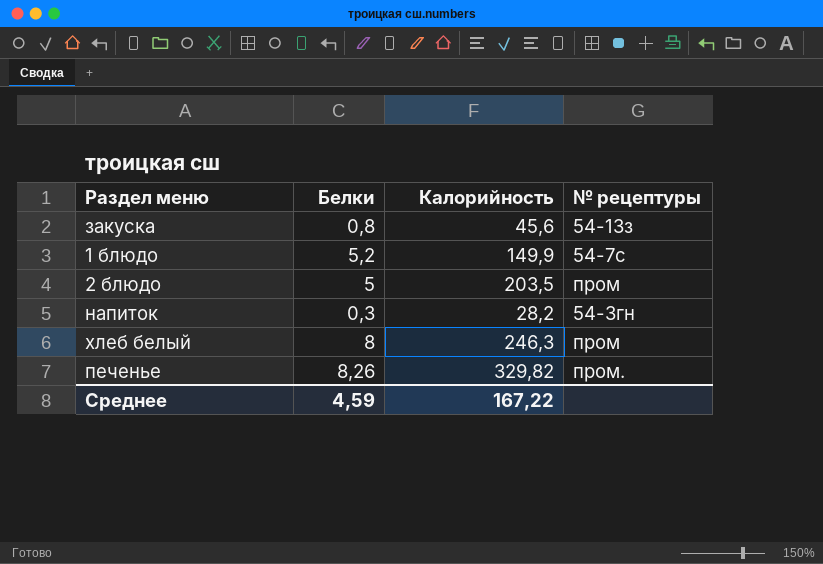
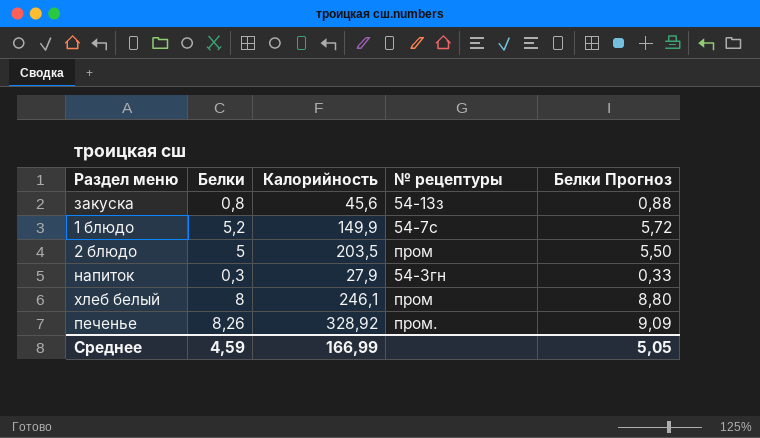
column Белки Прогноз | formula: none -> [Белки] * 1,1
напиток | Калорийность: 28,2 -> 27,9
хлеб белый | Калорийность: 246,3 -> 246,1
печенье | Калорийность: 329,82 -> 328,92
Среднее | Калорийность: 167,22 -> 166,99

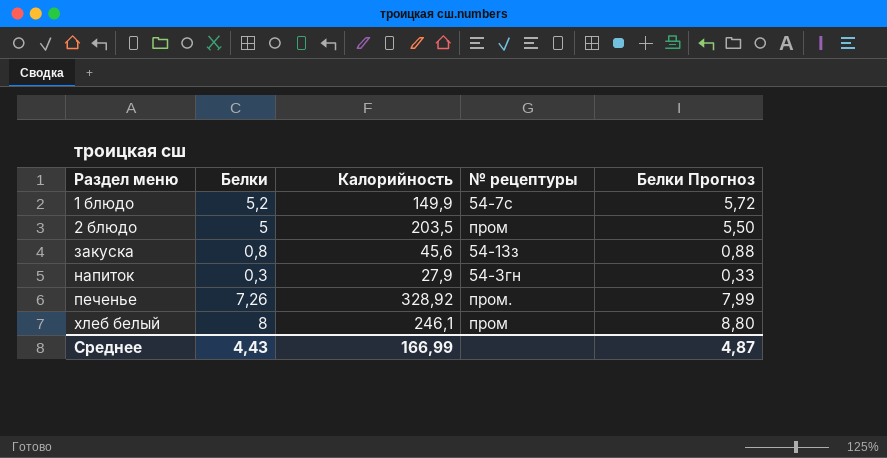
row order: none -> Раздел меню ascending
печенье | Белки: 8,26 -> 7,26
печенье | Белки Прогноз: 9,09 -> 7,99
Среднее | Белки: 4,59 -> 4,43
Среднее | Белки Прогноз: 5,05 -> 4,87

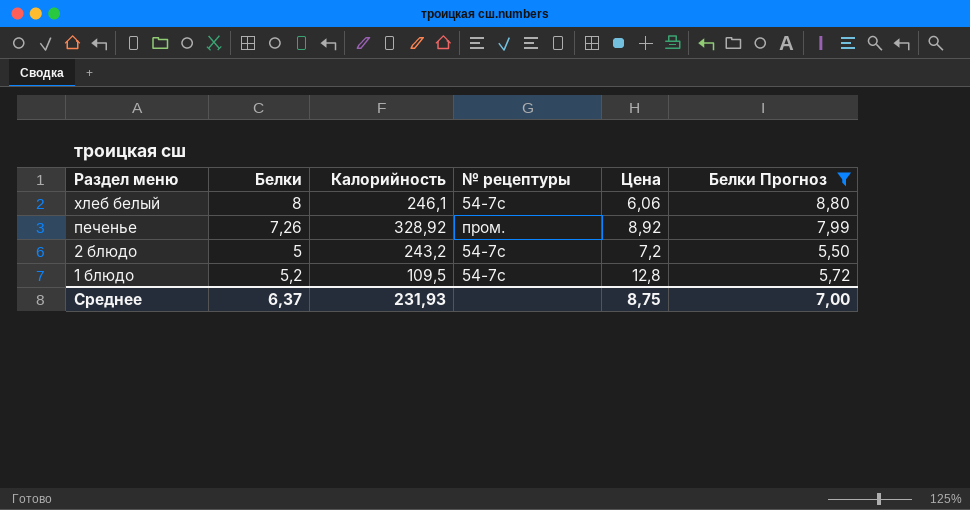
filter: none -> Белки Прогноз >= 5,50
row order: Раздел меню ascending -> Раздел меню descending
column Цена | position: none -> 5
хлеб белый | № рецептуры: пром -> 54-7с
2 блюдо | Калорийность: 203,5 -> 243,2
2 блюдо | № рецептуры: пром -> 54-7с
1 блюдо | Калорийность: 149,9 -> 109,5
Среднее | Белки: 4,43 -> 6,37
Среднее | Калорийность: 166,99 -> 231,93
Среднее | Белки Прогноз: 4,87 -> 7,00

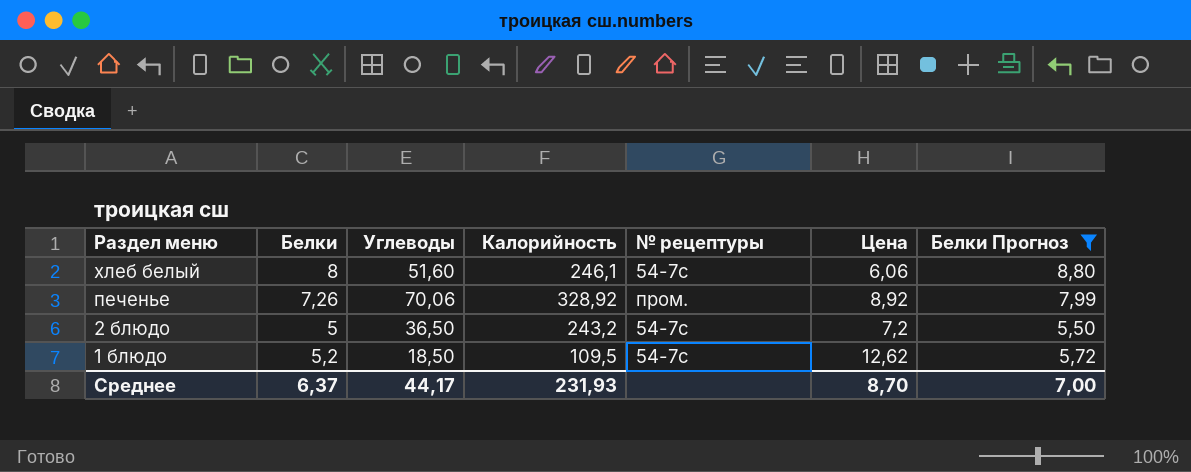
column Углеводы | position: none -> 3
1 блюдо | Цена: 12,8 -> 12,62
Среднее | Цена: 8,75 -> 8,70

